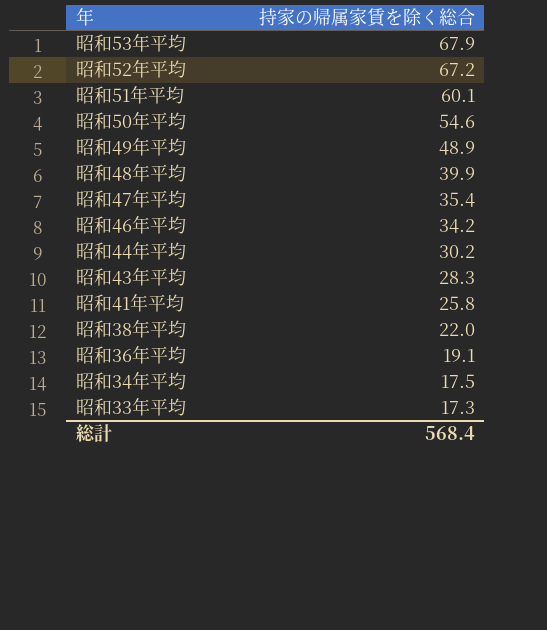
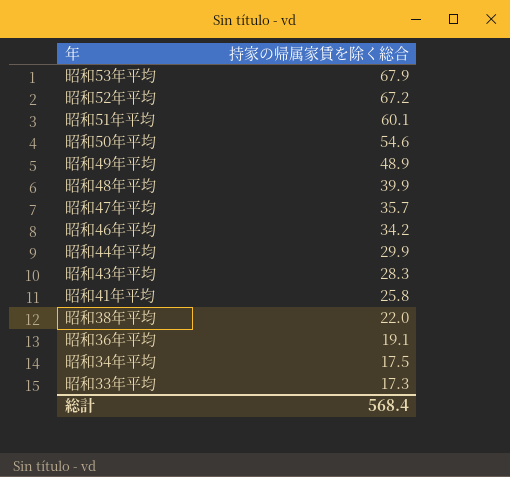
昭和47年平均 | 持家の帰属家賃を除く総合: 35.4 -> 35.7
昭和44年平均 | 持家の帰属家賃を除く総合: 30.2 -> 29.9

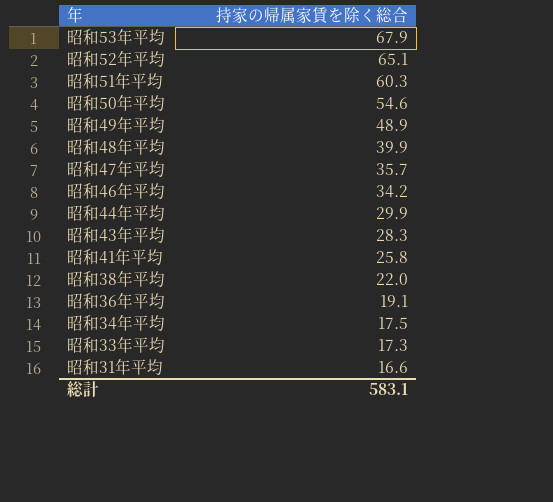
昭和52年平均 | 持家の帰属家賃を除く総合: 67.2 -> 65.1
昭和51年平均 | 持家の帰属家賃を除く総合: 60.1 -> 60.3
row 昭和31年平均: none -> 16.6
総計 | 持家の帰属家賃を除く総合: 568.4 -> 583.1

